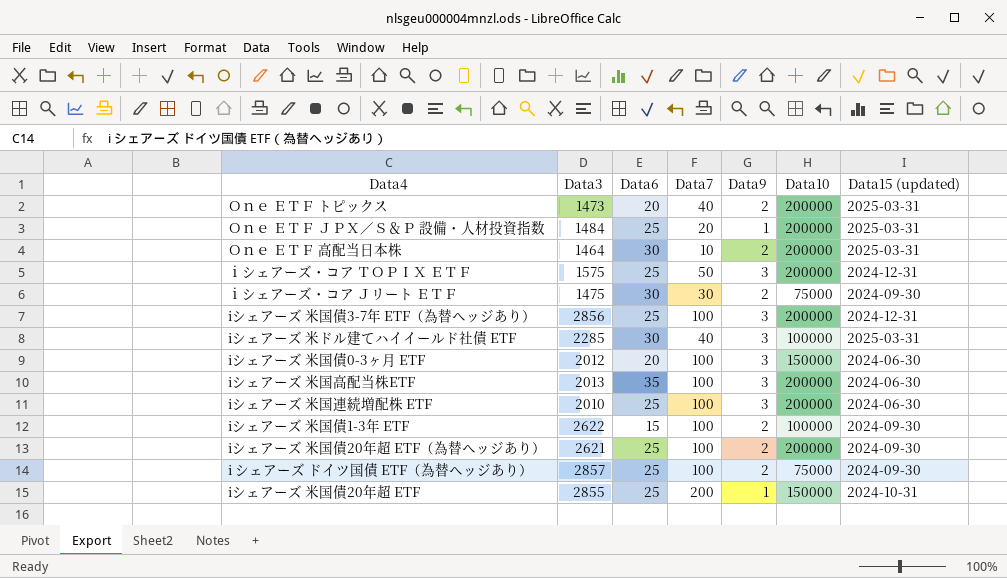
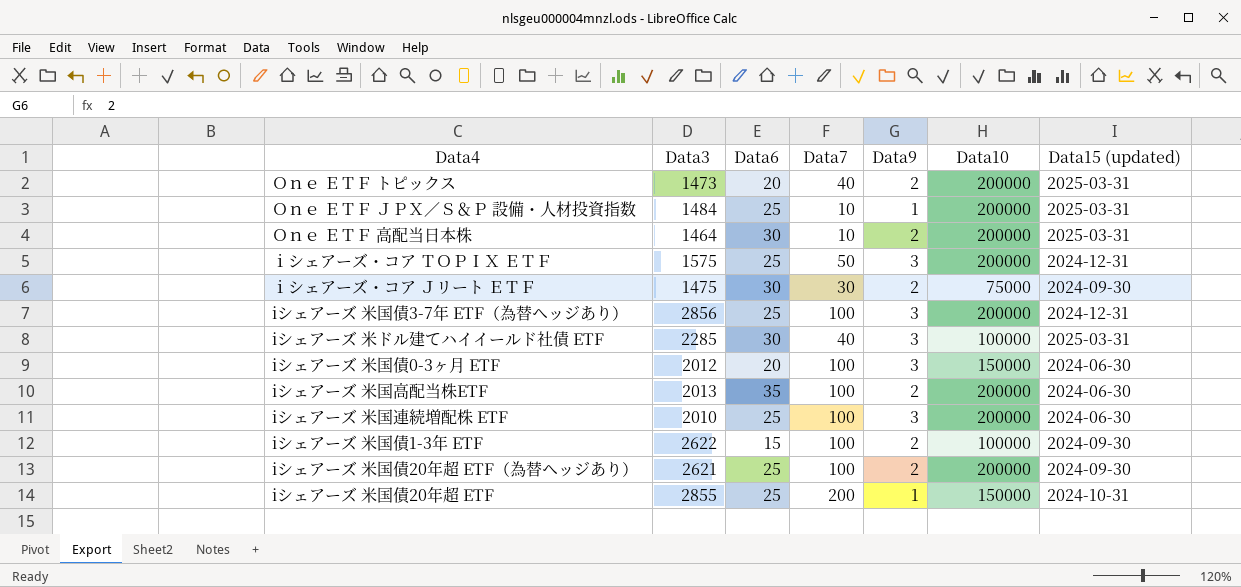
row i シェアーズ ドイツ国債 ETF（為替ヘッジあり）: 2857 | 25 | 100 | 2 | 75000 | 2024-09-30 -> none
Ｏｎｅ ＥＴＦ ＪＰＸ／Ｓ＆Ｐ 設備・人材投資指数 | Data7: 20 -> 10
iシェアーズ 米国高配当株ETF | Data9: 3 -> 2

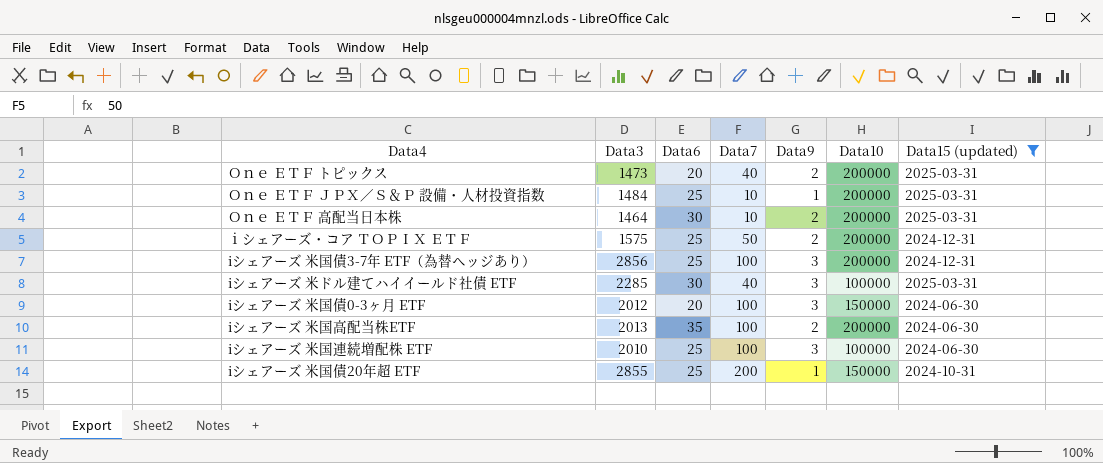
filter: none -> Data15 (updated) != 2024-09-30
ｉシェアーズ・コア ＴＯＰＩＸ ＥＴＦ | Data9: 3 -> 2
iシェアーズ 米国連続増配株 ETF | Data10: 200000 -> 100000

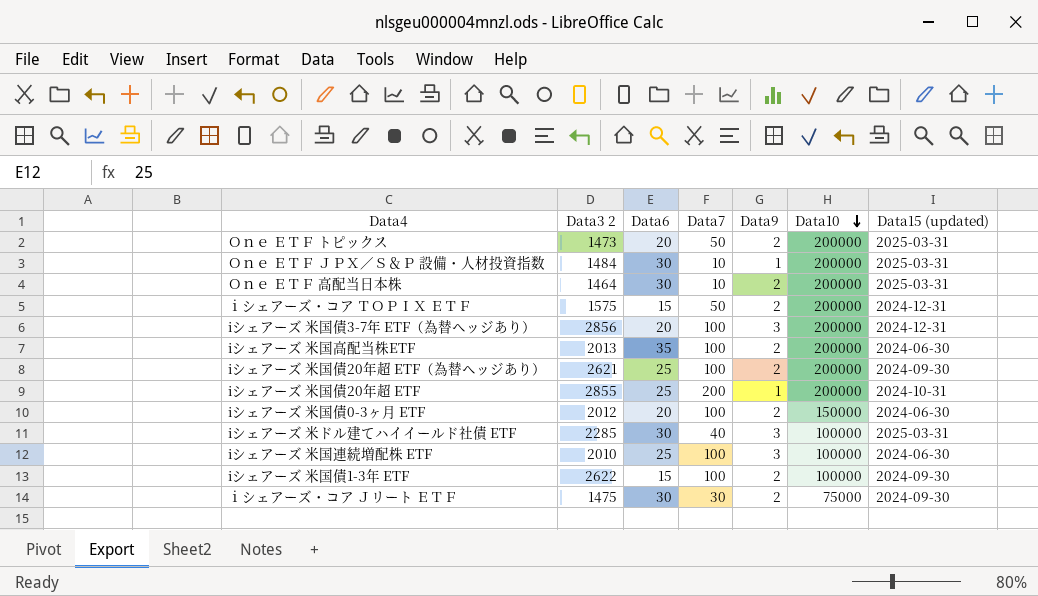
filter: Data15 (updated) != 2024-09-30 -> none
row order: none -> Data10 descending
column name: Data3 -> Data3 2
Ｏｎｅ ＥＴＦ トピックス | Data7: 40 -> 50
Ｏｎｅ ＥＴＦ ＪＰＸ／Ｓ＆Ｐ 設備・人材投資指数 | Data6: 25 -> 30
ｉシェアーズ・コア ＴＯＰＩＸ ＥＴＦ | Data6: 25 -> 15
iシェアーズ 米国債3-7年 ETF（為替ヘッジあり） | Data6: 25 -> 20
iシェアーズ 米国債20年超 ETF | Data10: 150000 -> 200000
iシェアーズ 米国債0-3ヶ月 ETF | Data9: 3 -> 2

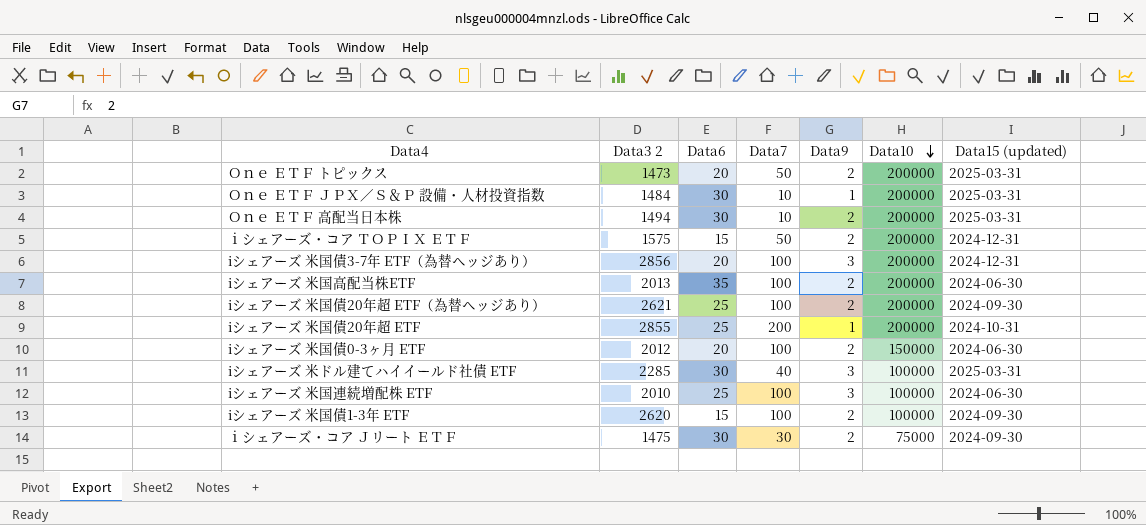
Ｏｎｅ ＥＴＦ 高配当日本株 | Data3 2: 1464 -> 1494
iシェアーズ 米国債1-3年 ETF | Data3 2: 2622 -> 2620

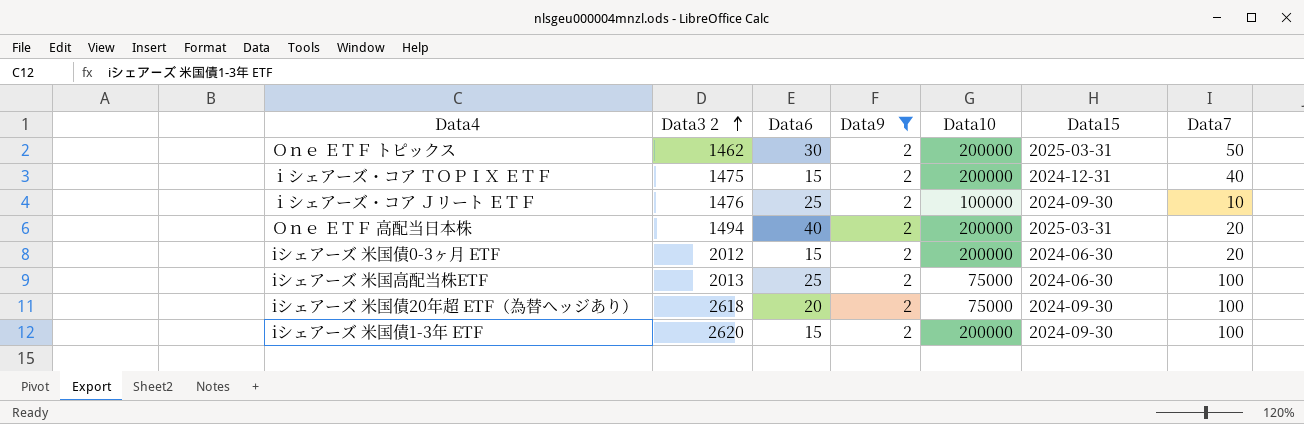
filter: none -> Data9 = 2
row order: Data10 descending -> Data3 2 ascending
column name: Data15 (updated) -> Data15
column Data7 | position: 4 -> 7
Ｏｎｅ ＥＴＦ トピックス | Data3 2: 1473 -> 1462
Ｏｎｅ ＥＴＦ トピックス | Data6: 20 -> 30
ｉシェアーズ・コア ＴＯＰＩＸ ＥＴＦ | Data3 2: 1575 -> 1475
ｉシェアーズ・コア ＴＯＰＩＸ ＥＴＦ | Data7: 50 -> 40
ｉシェアーズ・コア Ｊリート ＥＴＦ | Data3 2: 1475 -> 1476
ｉシェアーズ・コア Ｊリート ＥＴＦ | Data6: 30 -> 25
ｉシェアーズ・コア Ｊリート ＥＴＦ | Data10: 75000 -> 100000
ｉシェアーズ・コア Ｊリート ＥＴＦ | Data7: 30 -> 10
Ｏｎｅ ＥＴＦ 高配当日本株 | Data6: 30 -> 40
Ｏｎｅ ＥＴＦ 高配当日本株 | Data7: 10 -> 20
iシェアーズ 米国債0-3ヶ月 ETF | Data6: 20 -> 15
iシェアーズ 米国債0-3ヶ月 ETF | Data10: 150000 -> 200000
iシェアーズ 米国債0-3ヶ月 ETF | Data7: 100 -> 20
iシェアーズ 米国高配当株ETF | Data6: 35 -> 25
iシェアーズ 米国高配当株ETF | Data10: 200000 -> 75000
iシェアーズ 米国債20年超 ETF（為替ヘッジあり） | Data3 2: 2621 -> 2618
iシェアーズ 米国債20年超 ETF（為替ヘッジあり） | Data6: 25 -> 20
iシェアーズ 米国債20年超 ETF（為替ヘッジあり） | Data10: 200000 -> 75000
iシェアーズ 米国債1-3年 ETF | Data10: 100000 -> 200000

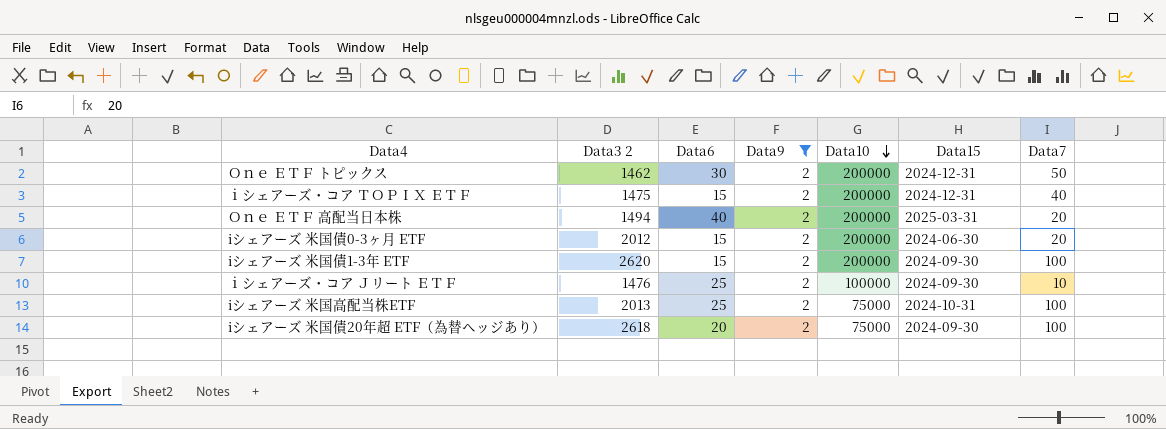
row order: Data3 2 ascending -> Data10 descending
Ｏｎｅ ＥＴＦ トピックス | Data15: 2025-03-31 -> 2024-12-31
iシェアーズ 米国高配当株ETF | Data15: 2024-06-30 -> 2024-10-31

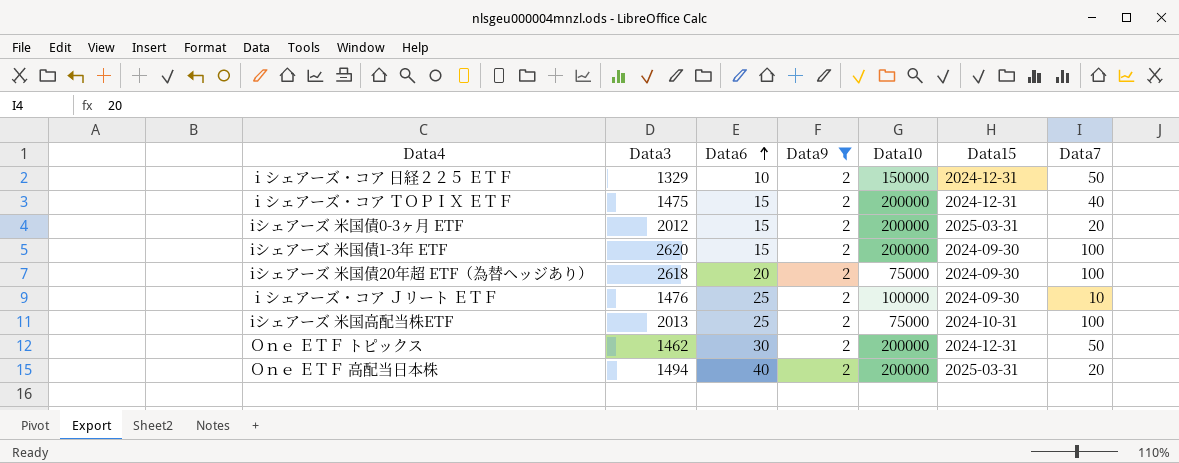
row order: Data10 descending -> Data6 ascending
column name: Data3 2 -> Data3
row ｉシェアーズ・コア 日経２２５ ＥＴＦ: none -> 1329 | 10 | 2 | 150000 | 2024-12-31 | 50
iシェアーズ 米国債0-3ヶ月 ETF | Data15: 2024-06-30 -> 2025-03-31

